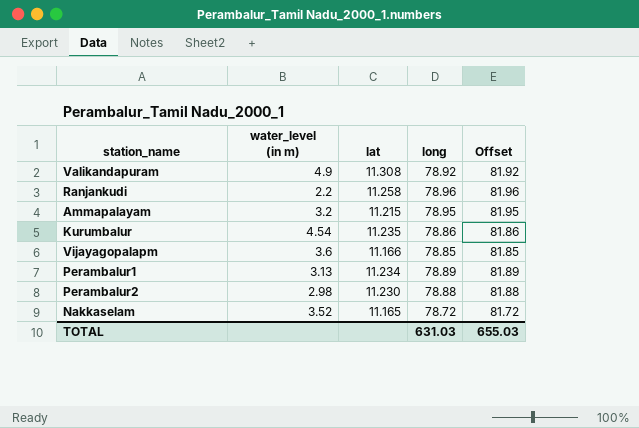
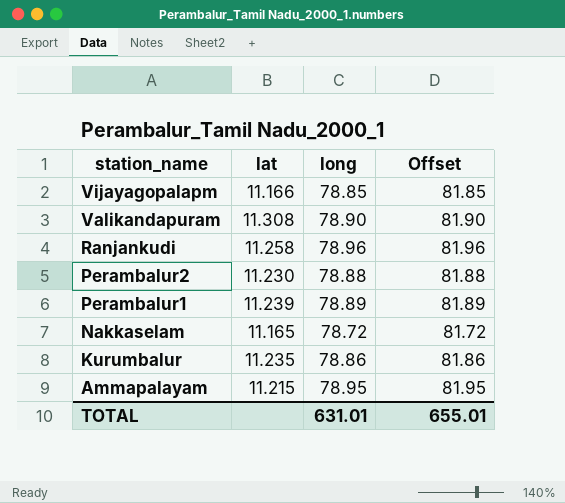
row order: none -> station_name descending
column water_level (in m) | position: 2 -> none
Valikandapuram | long: 78.92 -> 78.90
Valikandapuram | Offset: 81.92 -> 81.90
Perambalur1 | lat: 11.234 -> 11.239
TOTAL | long: 631.03 -> 631.01
TOTAL | Offset: 655.03 -> 655.01

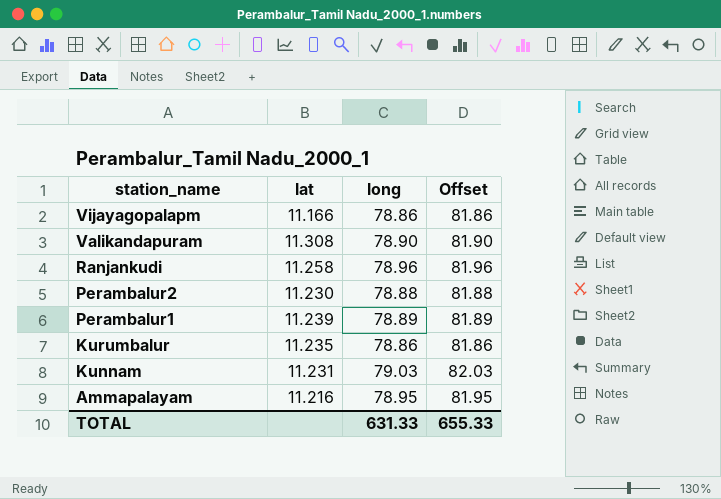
row Nakkaselam: 11.165 | 78.72 | 81.72 -> none
Vijayagopalapm | long: 78.85 -> 78.86
Vijayagopalapm | Offset: 81.85 -> 81.86
row Kunnam: none -> 11.231 | 79.03 | 82.03
Ammapalayam | lat: 11.215 -> 11.216
TOTAL | long: 631.01 -> 631.33
TOTAL | Offset: 655.01 -> 655.33

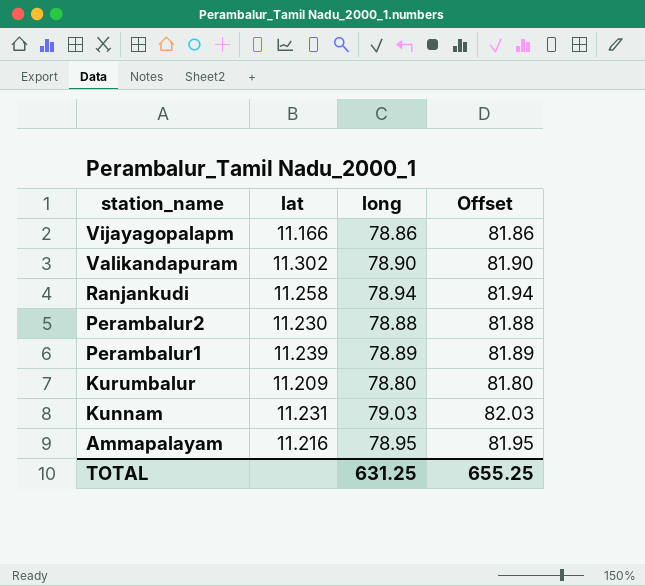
Valikandapuram | lat: 11.308 -> 11.302
Ranjankudi | long: 78.96 -> 78.94
Ranjankudi | Offset: 81.96 -> 81.94
Kurumbalur | lat: 11.235 -> 11.209
Kurumbalur | long: 78.86 -> 78.80
Kurumbalur | Offset: 81.86 -> 81.80
TOTAL | long: 631.33 -> 631.25
TOTAL | Offset: 655.33 -> 655.25

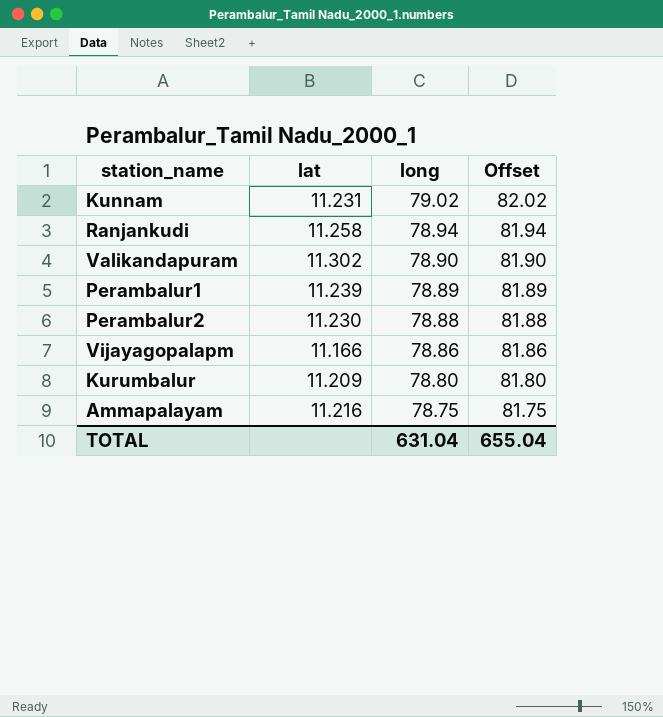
row order: station_name descending -> long descending
Kunnam | long: 79.03 -> 79.02
Kunnam | Offset: 82.03 -> 82.02
Ammapalayam | long: 78.95 -> 78.75
Ammapalayam | Offset: 81.95 -> 81.75
TOTAL | long: 631.25 -> 631.04
TOTAL | Offset: 655.25 -> 655.04

